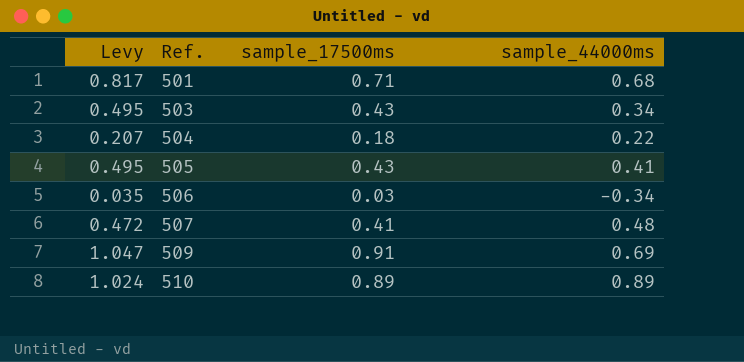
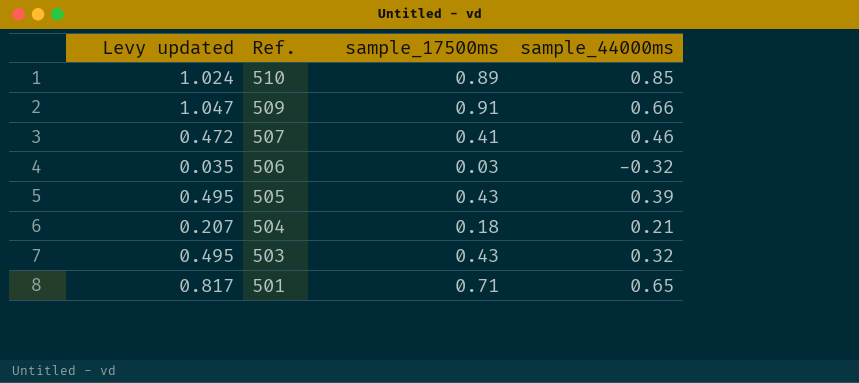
row order: Ref. ascending -> Ref. descending
column name: Levy -> Levy updated
510 | sample_44000ms: 0.89 -> 0.85
509 | sample_44000ms: 0.69 -> 0.66
507 | sample_44000ms: 0.48 -> 0.46
506 | sample_44000ms: -0.34 -> -0.32
505 | sample_44000ms: 0.41 -> 0.39
504 | sample_44000ms: 0.22 -> 0.21
503 | sample_44000ms: 0.34 -> 0.32
501 | sample_44000ms: 0.68 -> 0.65

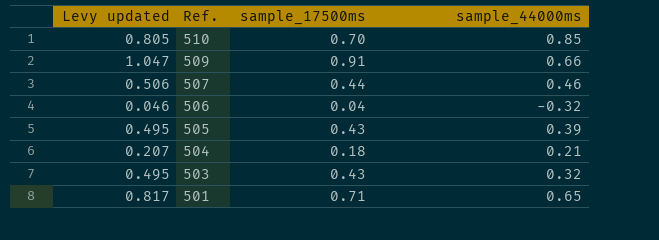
510 | Levy updated: 1.024 -> 0.805
510 | sample_17500ms: 0.89 -> 0.70
507 | Levy updated: 0.472 -> 0.506
507 | sample_17500ms: 0.41 -> 0.44
506 | Levy updated: 0.035 -> 0.046
506 | sample_17500ms: 0.03 -> 0.04

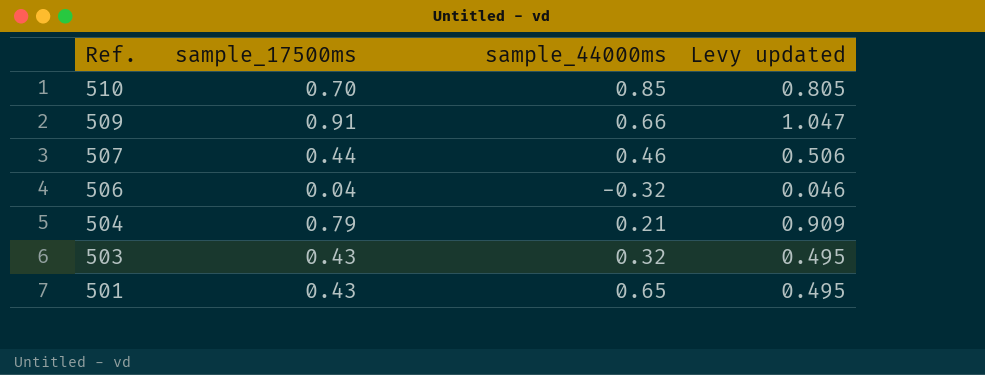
column Levy updated | position: 1 -> 4
row 505: 0.495 | 0.43 | 0.39 -> none
504 | sample_17500ms: 0.18 -> 0.79
504 | Levy updated: 0.207 -> 0.909
501 | sample_17500ms: 0.71 -> 0.43
501 | Levy updated: 0.817 -> 0.495

